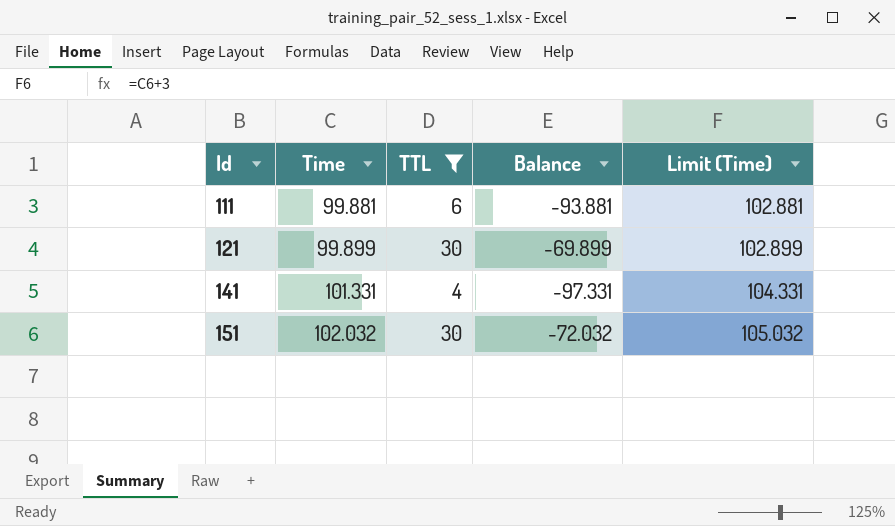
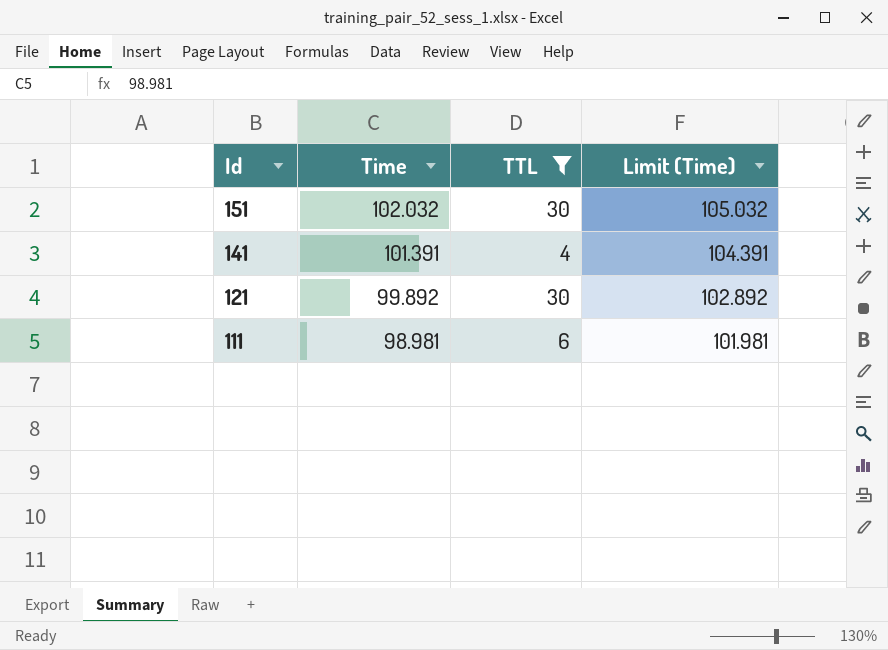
row order: Id ascending -> Id descending
column Balance | formula: [TTL] - [Time] -> none
141 | Time: 101.331 -> 101.391
141 | Limit (Time): 104.331 -> 104.391
121 | Time: 99.899 -> 99.892
121 | Limit (Time): 102.899 -> 102.892
111 | Time: 99.881 -> 98.981
111 | Limit (Time): 102.881 -> 101.981

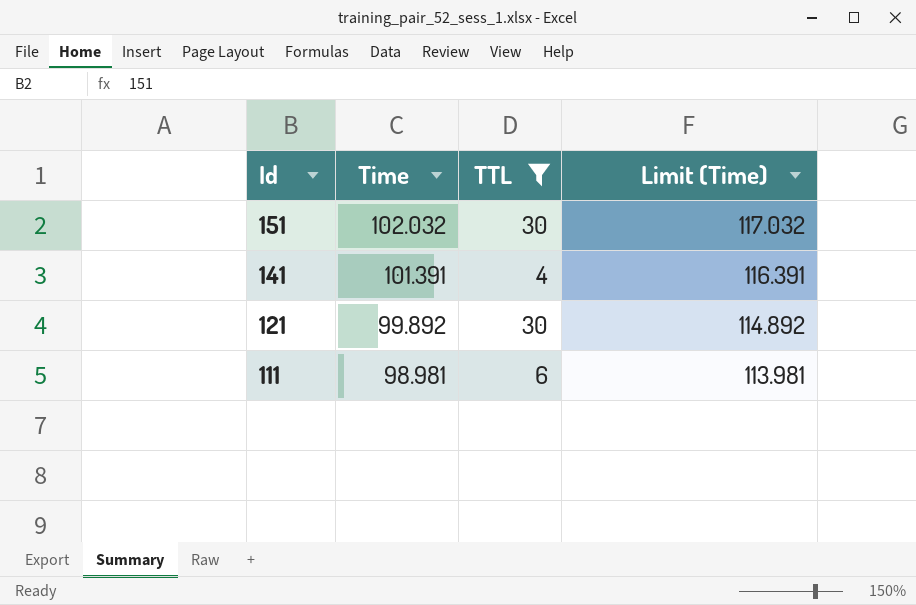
column Limit (Time) | formula: [Time] + 3 -> [Time] + 15

